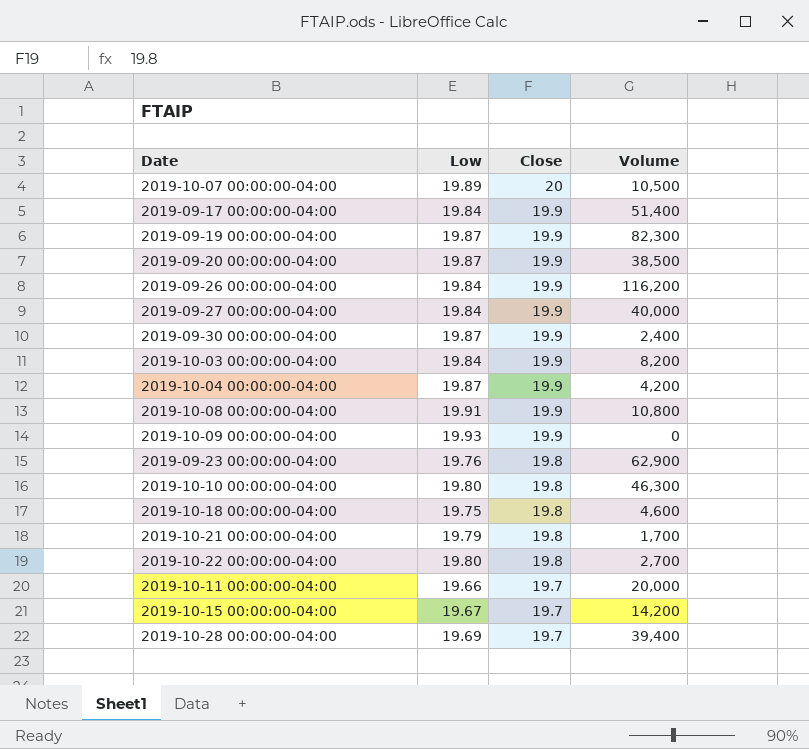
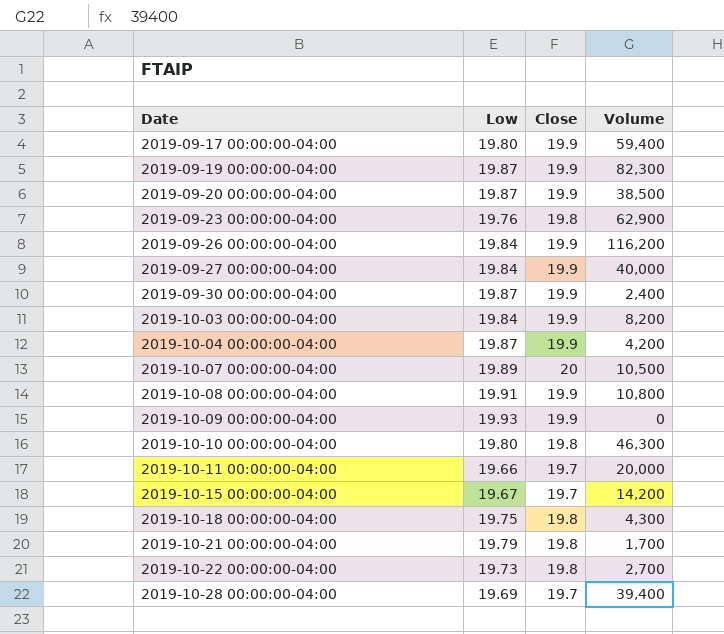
row order: Close descending -> Date ascending
2019-09-17 00:00:00-04:00 | Low: 19.84 -> 19.80
2019-09-17 00:00:00-04:00 | Volume: 51,400 -> 59,400
2019-10-18 00:00:00-04:00 | Volume: 4,600 -> 4,300
2019-10-22 00:00:00-04:00 | Low: 19.80 -> 19.73

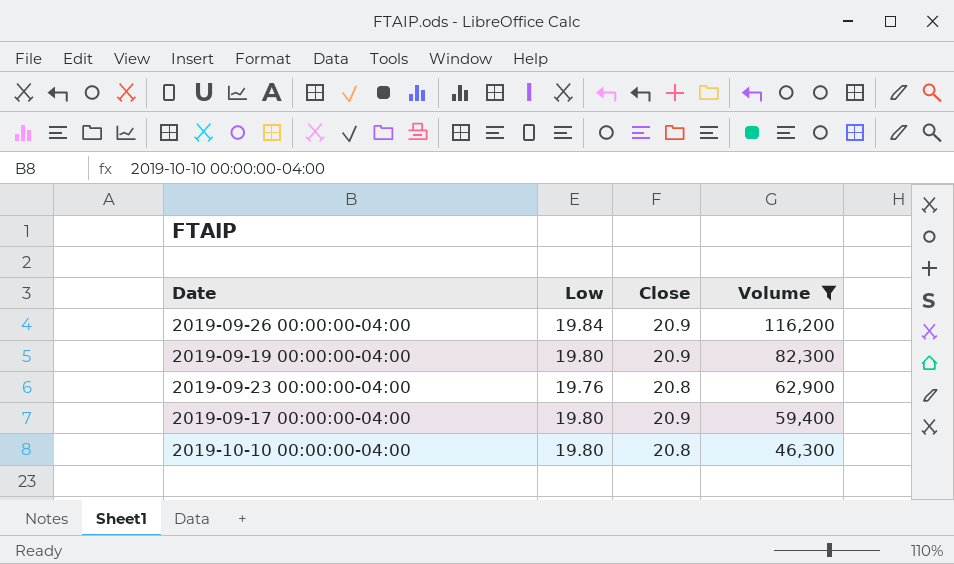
filter: none -> Volume >= 46,300
row order: Date ascending -> Volume descending
2019-09-26 00:00:00-04:00 | Close: 19.9 -> 20.9
2019-09-19 00:00:00-04:00 | Low: 19.87 -> 19.80
2019-09-19 00:00:00-04:00 | Close: 19.9 -> 20.9
2019-09-23 00:00:00-04:00 | Close: 19.8 -> 20.8
2019-09-17 00:00:00-04:00 | Close: 19.9 -> 20.9
2019-10-10 00:00:00-04:00 | Close: 19.8 -> 20.8

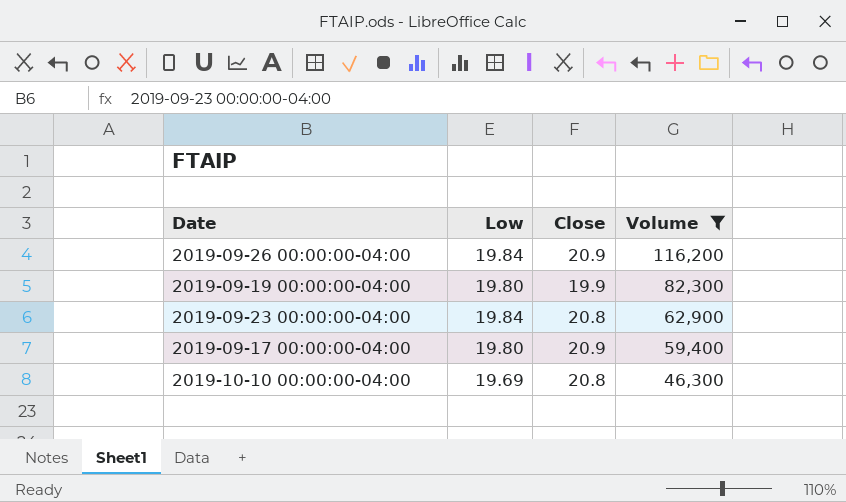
2019-09-19 00:00:00-04:00 | Close: 20.9 -> 19.9
2019-09-23 00:00:00-04:00 | Low: 19.76 -> 19.84
2019-10-10 00:00:00-04:00 | Low: 19.80 -> 19.69

